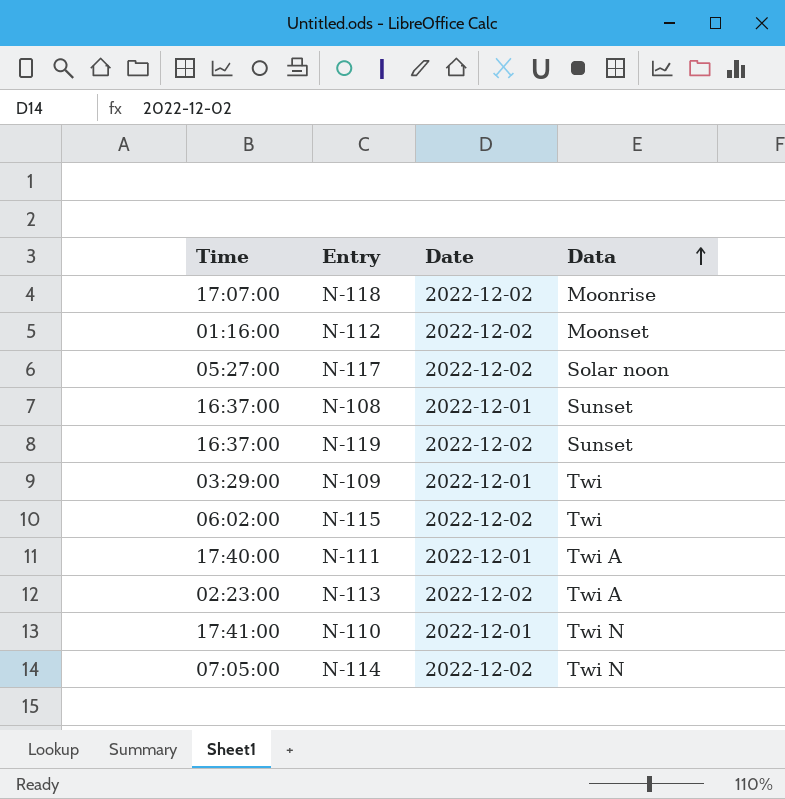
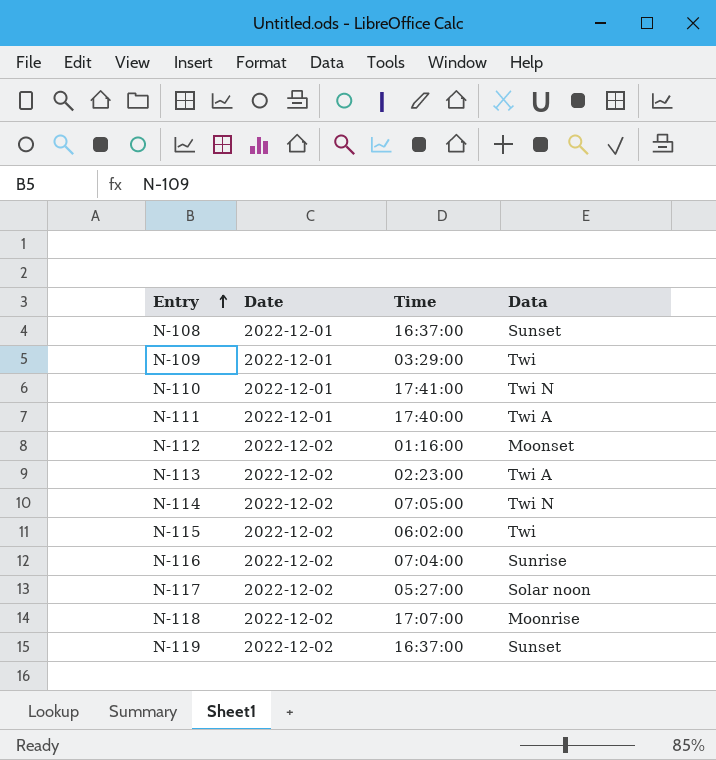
row order: Data ascending -> Entry ascending
column Time | position: 1 -> 3
row N-116: none -> 2022-12-02 | 07:04:00 | Sunrise

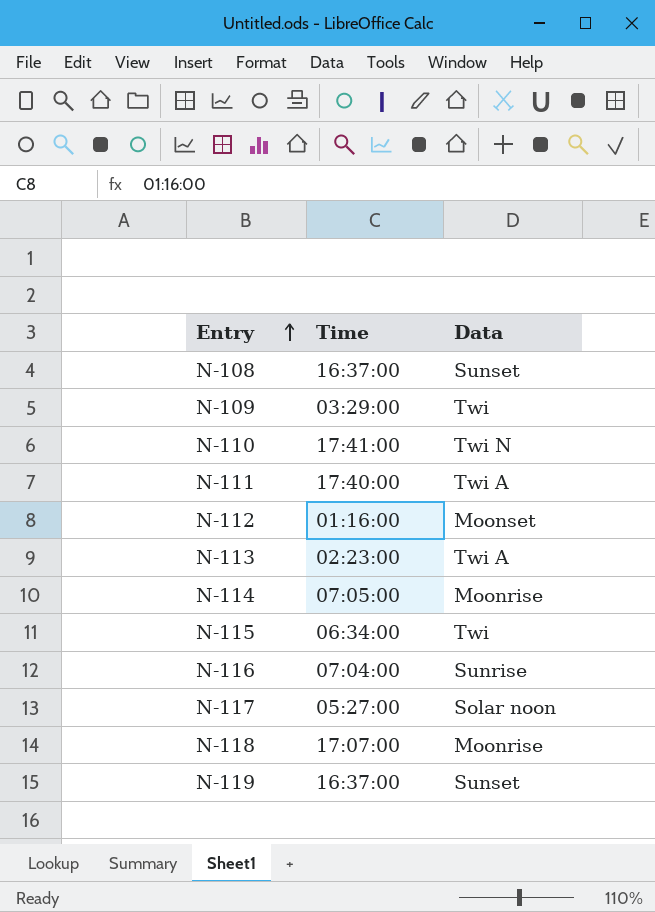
column Date | position: 2 -> none
N-114 | Data: Twi N -> Moonrise
N-115 | Time: 06:02:00 -> 06:34:00

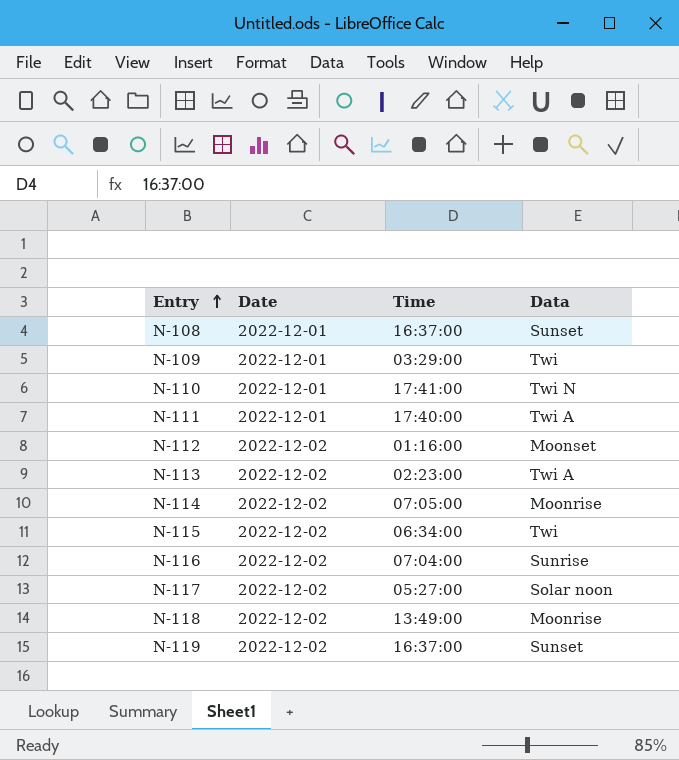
column Date | position: none -> 2
N-118 | Time: 17:07:00 -> 13:49:00

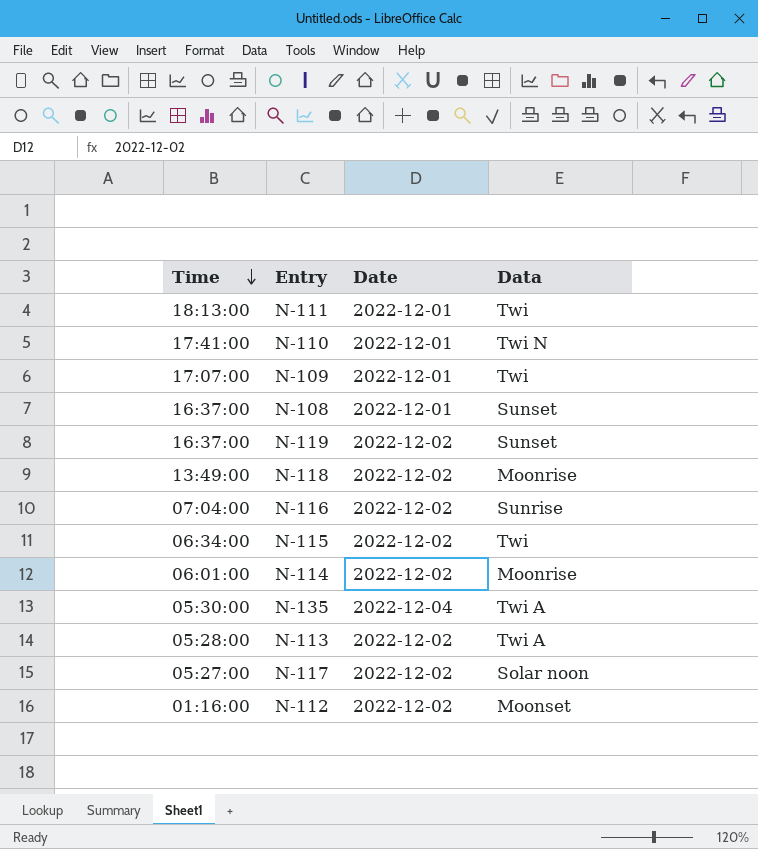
row order: Entry ascending -> Time descending
column Time | position: 3 -> 1
N-111 | Time: 17:40:00 -> 18:13:00
N-111 | Data: Twi A -> Twi
N-109 | Time: 03:29:00 -> 17:07:00
N-114 | Time: 07:05:00 -> 06:01:00
row N-135: none -> 05:30:00 | 2022-12-04 | Twi A
N-113 | Time: 02:23:00 -> 05:28:00

